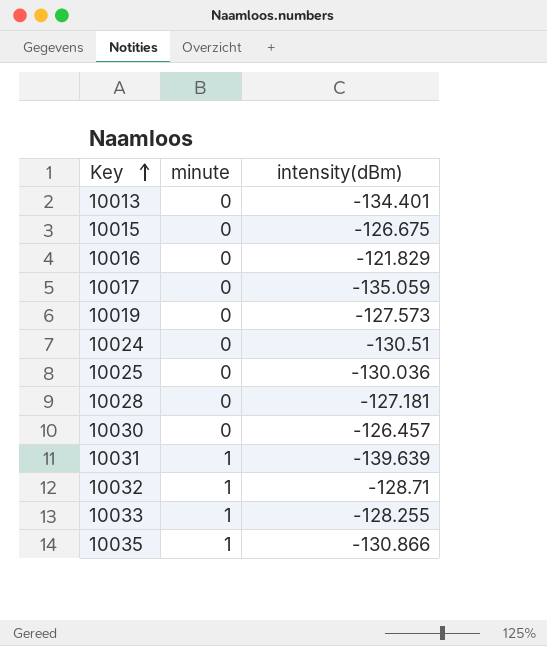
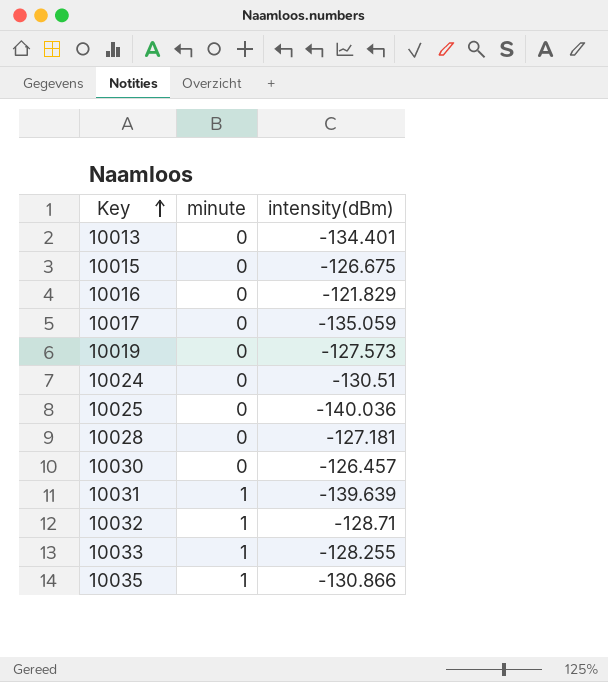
10025 | intensity(dBm): -130.036 -> -140.036

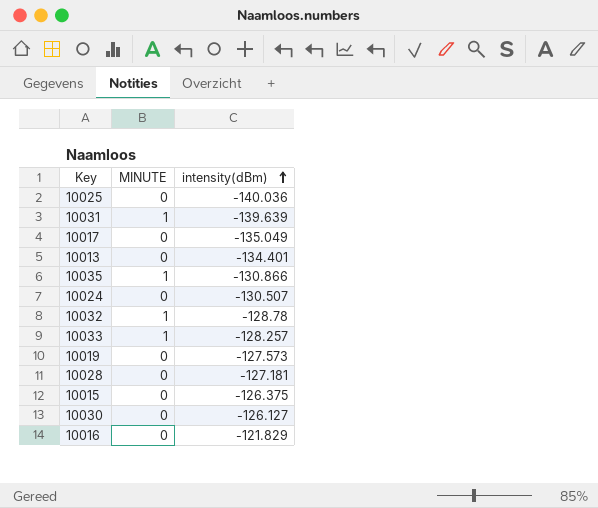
row order: Key ascending -> intensity(dBm) ascending
column name: minute -> MINUTE
10017 | intensity(dBm): -135.059 -> -135.049
10024 | intensity(dBm): -130.51 -> -130.507
10032 | intensity(dBm): -128.71 -> -128.78
10033 | intensity(dBm): -128.255 -> -128.257
10015 | intensity(dBm): -126.675 -> -126.375
10030 | intensity(dBm): -126.457 -> -126.127

